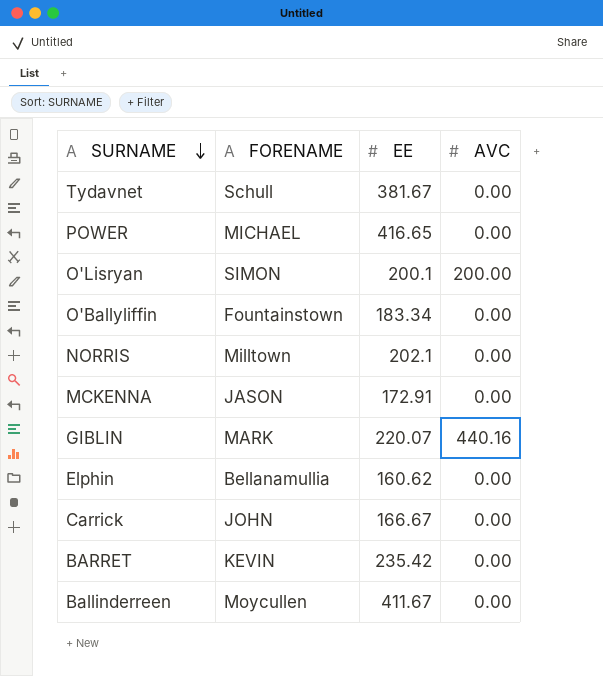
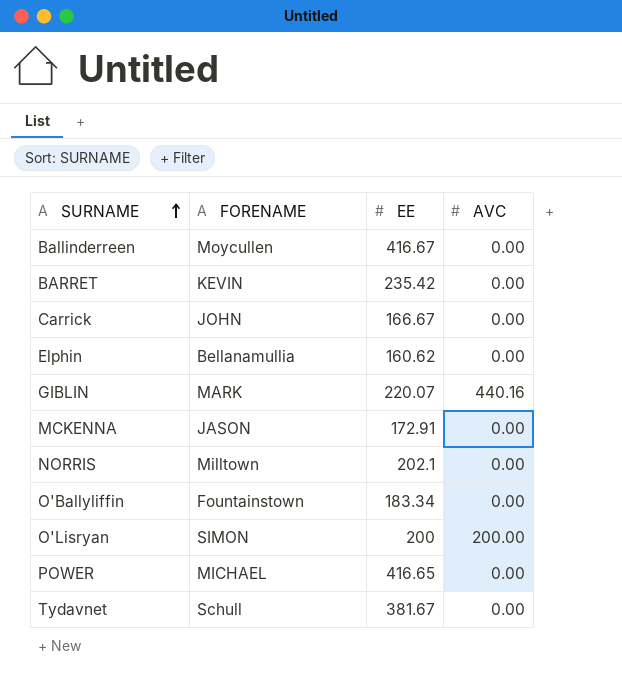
row order: SURNAME descending -> SURNAME ascending
Ballinderreen | EE: 411.67 -> 416.67
O'Lisryan | EE: 200.1 -> 200

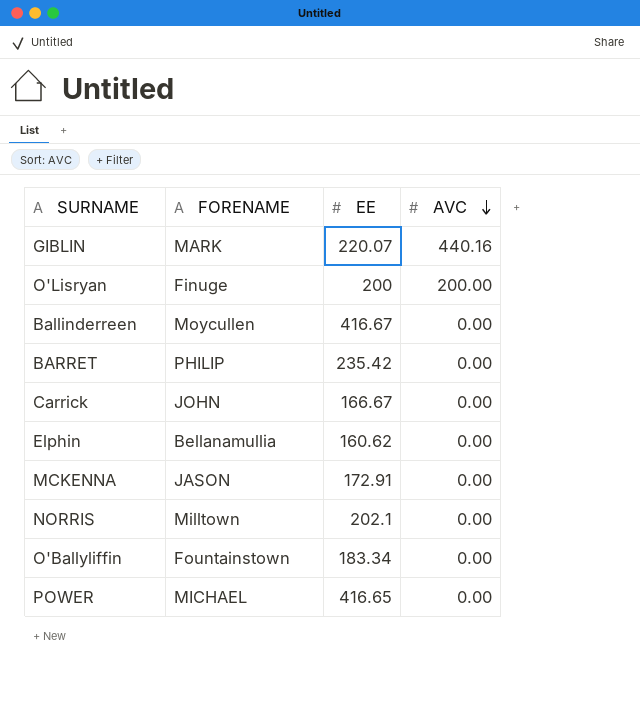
row order: SURNAME ascending -> AVC descending
row Tydavnet: Schull | 381.67 | 0.00 -> none
O'Lisryan | FORENAME: SIMON -> Finuge
BARRET | FORENAME: KEVIN -> PHILIP

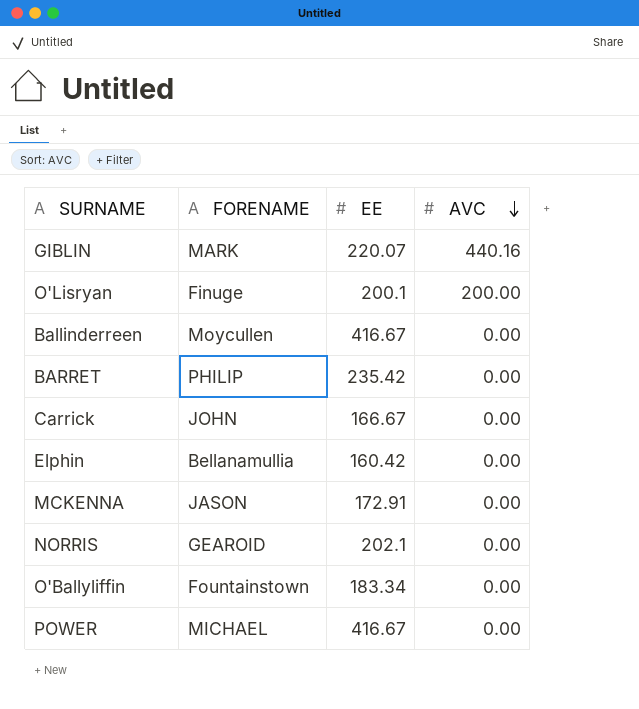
O'Lisryan | EE: 200 -> 200.1
Elphin | EE: 160.62 -> 160.42
NORRIS | FORENAME: Milltown -> GEAROID
POWER | EE: 416.65 -> 416.67

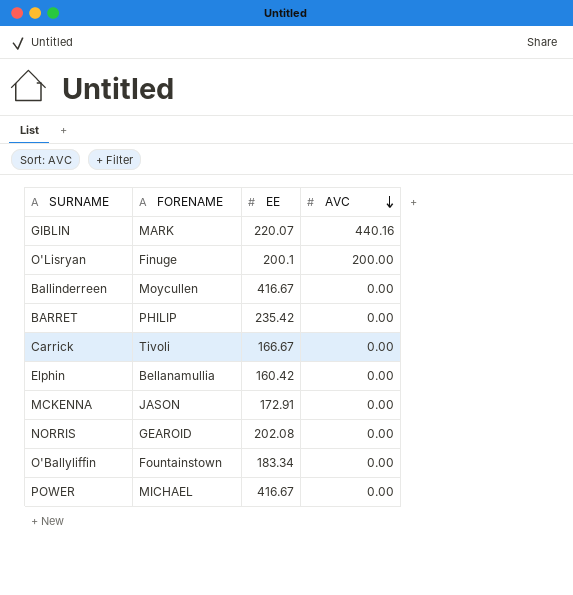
Carrick | FORENAME: JOHN -> Tivoli
NORRIS | EE: 202.1 -> 202.08

